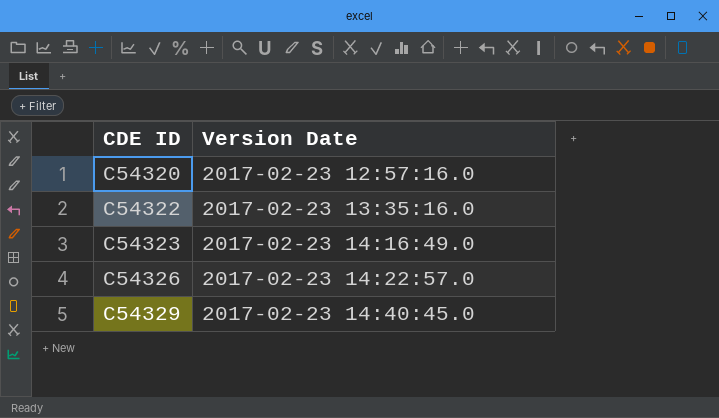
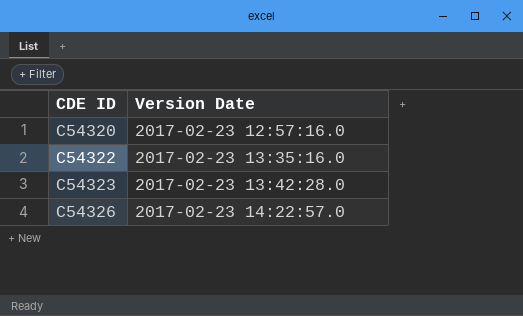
row C54329: 2017-02-23 14:40:45.0 -> none
C54323 | Version Date: 2017-02-23 14:16:49.0 -> 2017-02-23 13:42:28.0

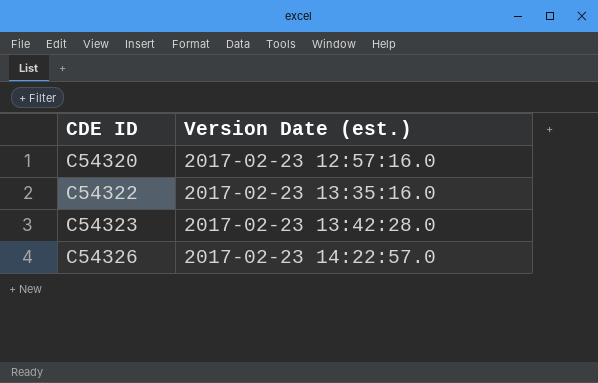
column name: Version Date -> Version Date (est.)

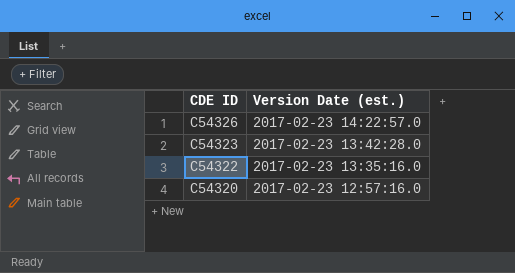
row order: CDE ID ascending -> CDE ID descending

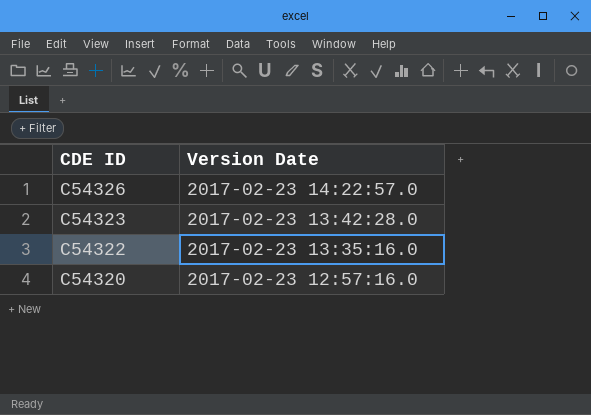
column name: Version Date (est.) -> Version Date

